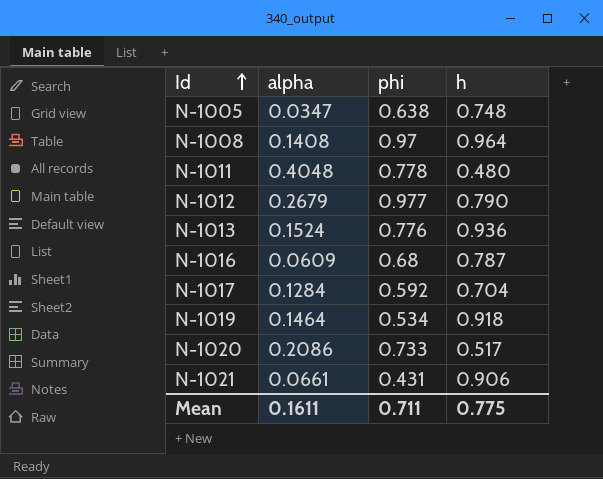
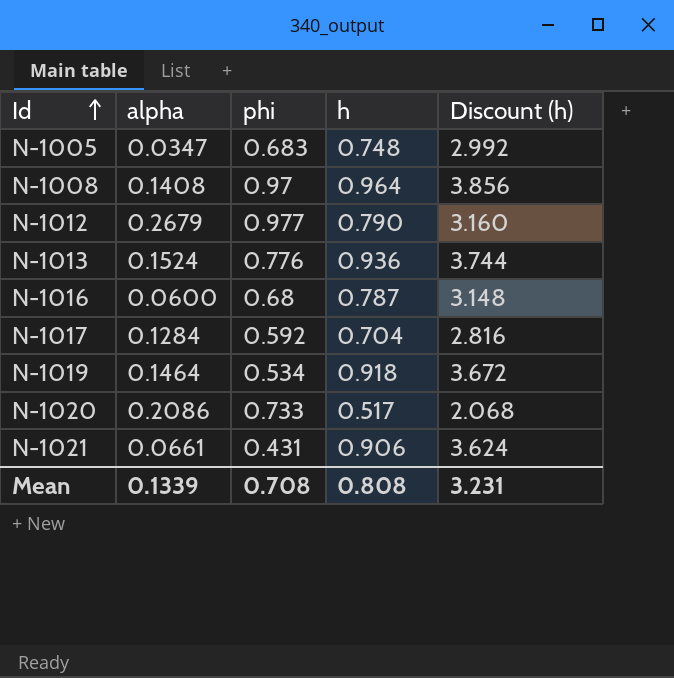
column Discount (h) | formula: none -> [h] * 4
row N-1011: 0.4048 | 0.778 | 0.480 -> none
N-1005 | phi: 0.638 -> 0.683
N-1016 | alpha: 0.0609 -> 0.0600
Mean | alpha: 0.1611 -> 0.1339
Mean | phi: 0.711 -> 0.708
Mean | h: 0.775 -> 0.808

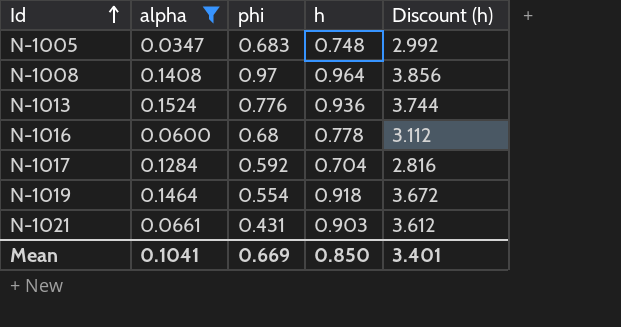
filter: none -> alpha <= 0.1524
N-1016 | h: 0.787 -> 0.778
N-1016 | Discount (h): 3.148 -> 3.112
N-1019 | phi: 0.534 -> 0.554
N-1021 | h: 0.906 -> 0.903
N-1021 | Discount (h): 3.624 -> 3.612
Mean | alpha: 0.1339 -> 0.1041
Mean | phi: 0.708 -> 0.669
Mean | h: 0.808 -> 0.850
Mean | Discount (h): 3.231 -> 3.401

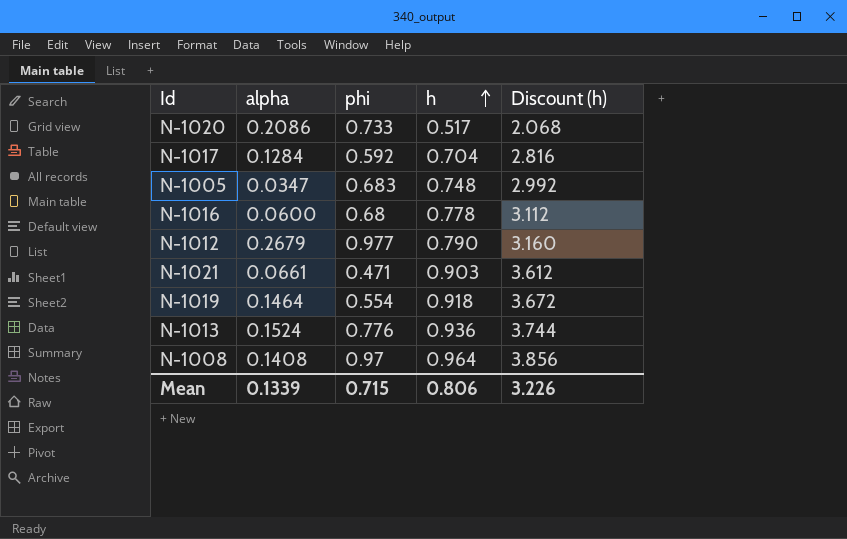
filter: alpha <= 0.1524 -> none
row order: Id ascending -> h ascending
N-1021 | phi: 0.431 -> 0.471
Mean | alpha: 0.1041 -> 0.1339
Mean | phi: 0.669 -> 0.715
Mean | h: 0.850 -> 0.806
Mean | Discount (h): 3.401 -> 3.226

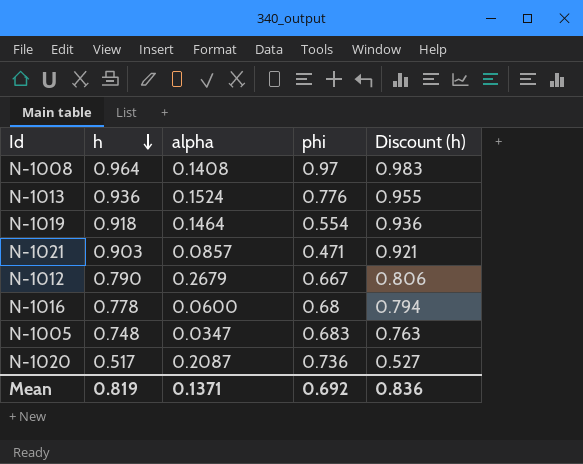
row order: h ascending -> h descending
column h | position: 4 -> 2
column Discount (h) | formula: [h] * 4 -> [h] * 1.02
row N-1017: 0.1284 | 0.592 | 0.704 | 2.816 -> none
N-1021 | alpha: 0.0661 -> 0.0857
N-1012 | phi: 0.977 -> 0.667
N-1020 | alpha: 0.2086 -> 0.2087
N-1020 | phi: 0.733 -> 0.736
Mean | h: 0.806 -> 0.819
Mean | alpha: 0.1339 -> 0.1371
Mean | phi: 0.715 -> 0.692
Mean | Discount (h): 3.226 -> 0.836

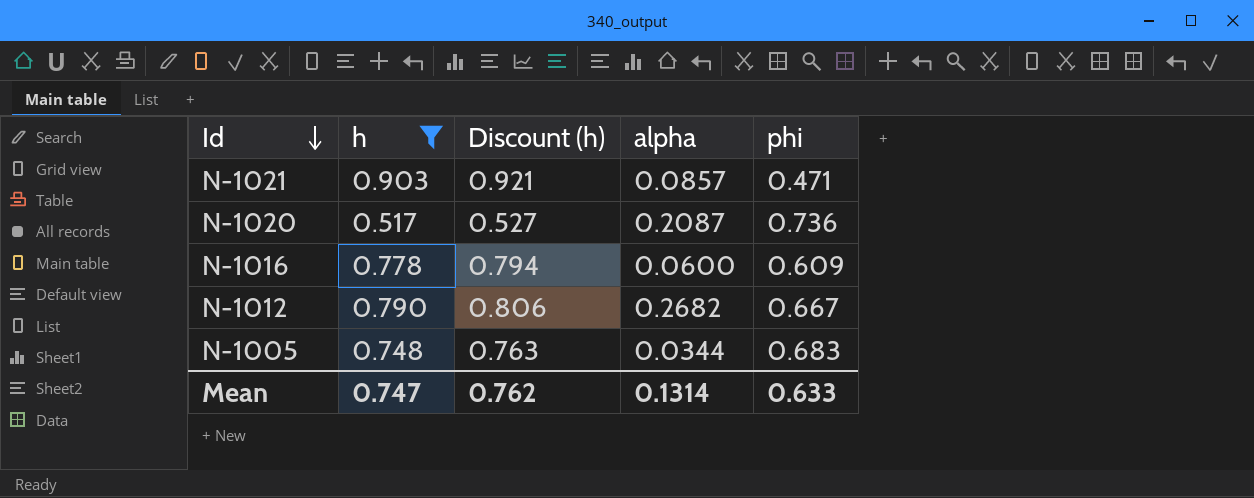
filter: none -> h <= 0.903
row order: h descending -> Id descending
column Discount (h) | position: 5 -> 3
N-1016 | phi: 0.68 -> 0.609
N-1012 | alpha: 0.2679 -> 0.2682
N-1005 | alpha: 0.0347 -> 0.0344
Mean | h: 0.819 -> 0.747
Mean | Discount (h): 0.836 -> 0.762
Mean | alpha: 0.1371 -> 0.1314
Mean | phi: 0.692 -> 0.633

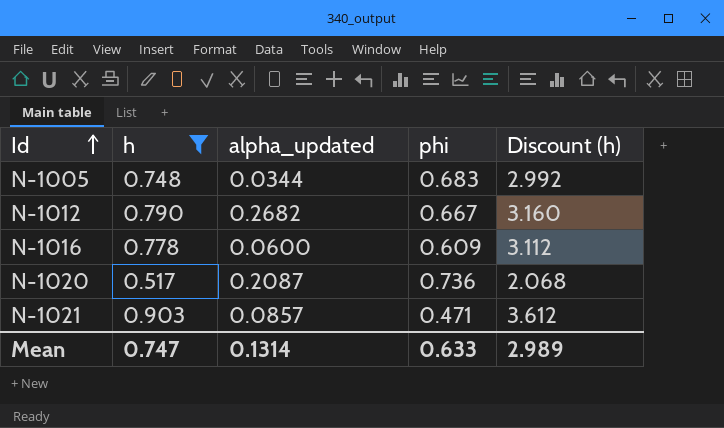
row order: Id descending -> Id ascending
column name: alpha -> alpha_updated
column Discount (h) | formula: [h] * 1.02 -> [h] * 4
column Discount (h) | position: 3 -> 5
Mean | Discount (h): 0.762 -> 2.989

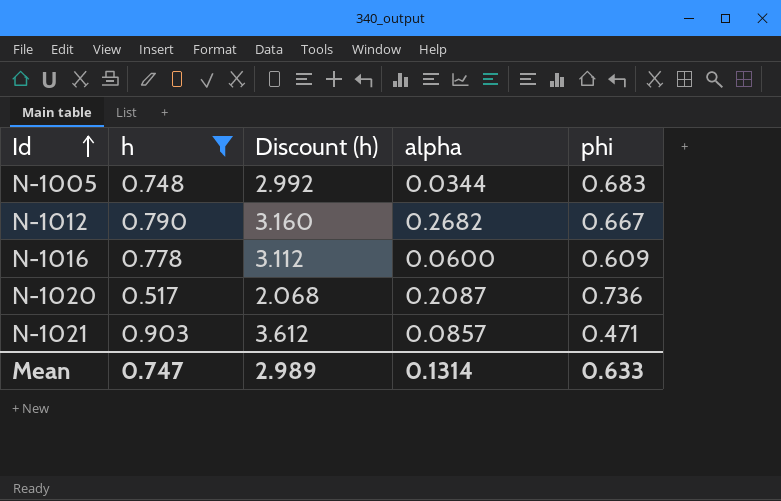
column Discount (h) | position: 5 -> 3
column name: alpha_updated -> alpha

